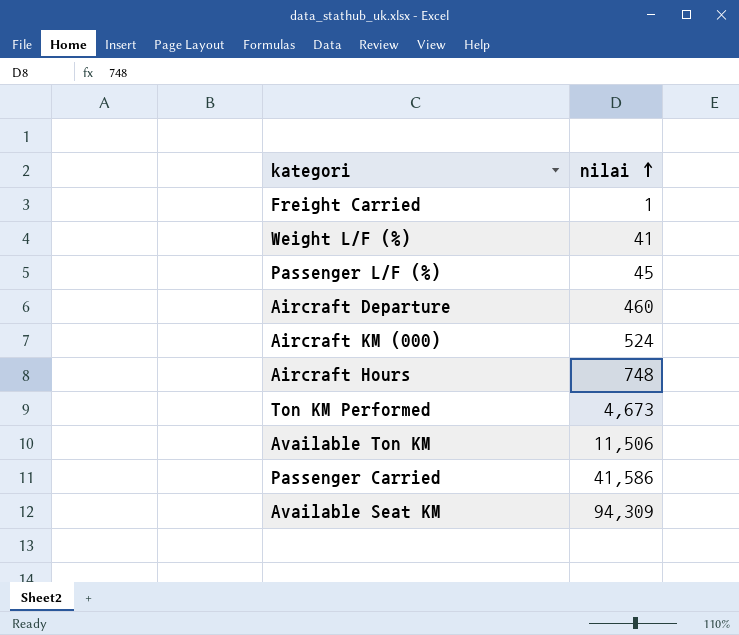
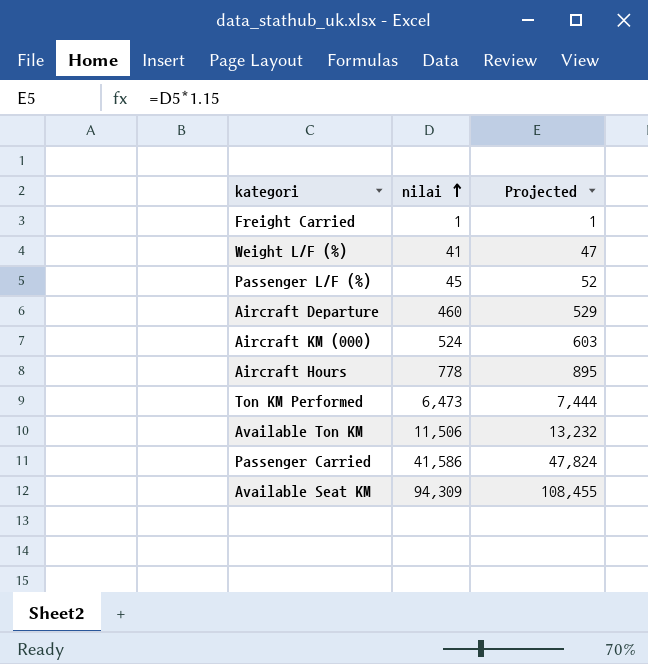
column Projected | formula: none -> [nilai] * 1.15
Aircraft Hours | nilai: 748 -> 778
Ton KM Performed | nilai: 4,673 -> 6,473

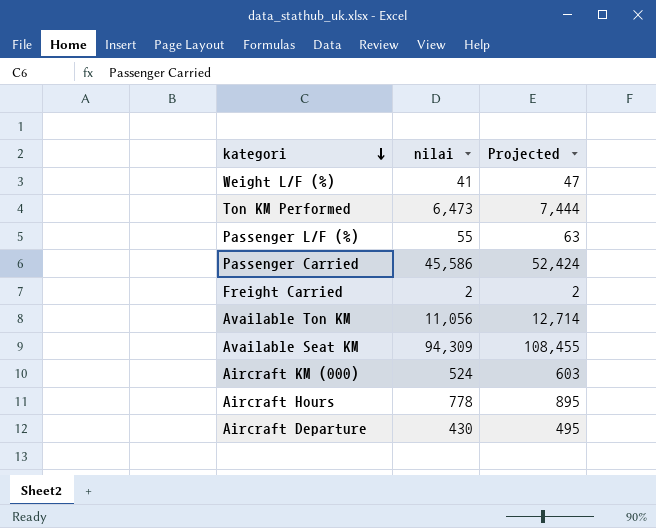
row order: nilai ascending -> kategori descending
Passenger L/F (%) | nilai: 45 -> 55
Passenger L/F (%) | Projected: 52 -> 63
Passenger Carried | nilai: 41,586 -> 45,586
Passenger Carried | Projected: 47,824 -> 52,424
Freight Carried | nilai: 1 -> 2
Freight Carried | Projected: 1 -> 2
Available Ton KM | nilai: 11,506 -> 11,056
Available Ton KM | Projected: 13,232 -> 12,714
Aircraft Departure | nilai: 460 -> 430
Aircraft Departure | Projected: 529 -> 495

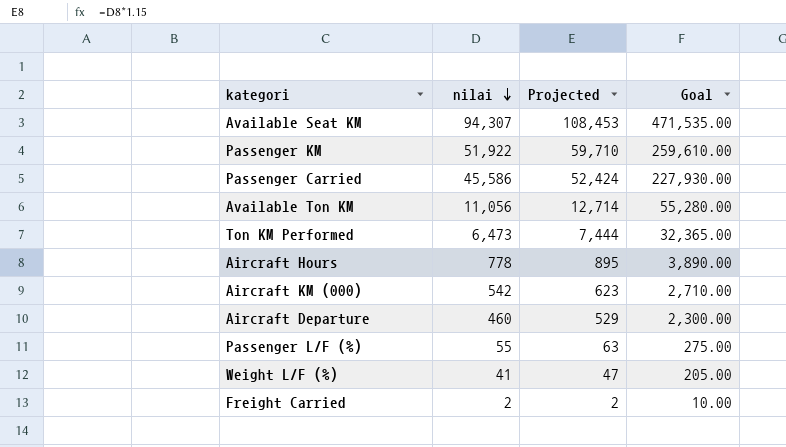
row order: kategori descending -> nilai descending
column Goal | formula: none -> [nilai] * 5
Available Seat KM | nilai: 94,309 -> 94,307
Available Seat KM | Projected: 108,455 -> 108,453
row Passenger KM: none -> 51,922 | 59,710 | 259,610.00
Aircraft KM (000) | nilai: 524 -> 542
Aircraft KM (000) | Projected: 603 -> 623
Aircraft Departure | nilai: 430 -> 460
Aircraft Departure | Projected: 495 -> 529

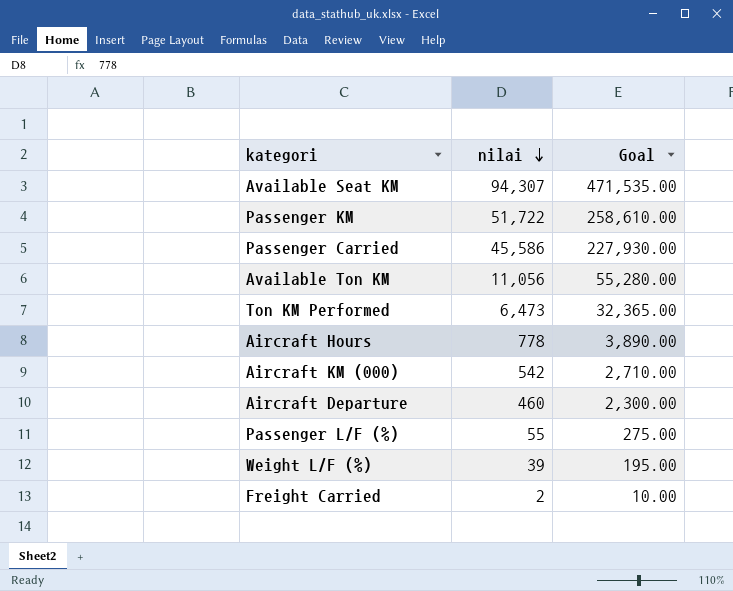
column Projected | formula: [nilai] * 1.15 -> none
Passenger KM | nilai: 51,922 -> 51,722
Passenger KM | Goal: 259,610.00 -> 258,610.00
Weight L/F (%) | nilai: 41 -> 39
Weight L/F (%) | Goal: 205.00 -> 195.00

